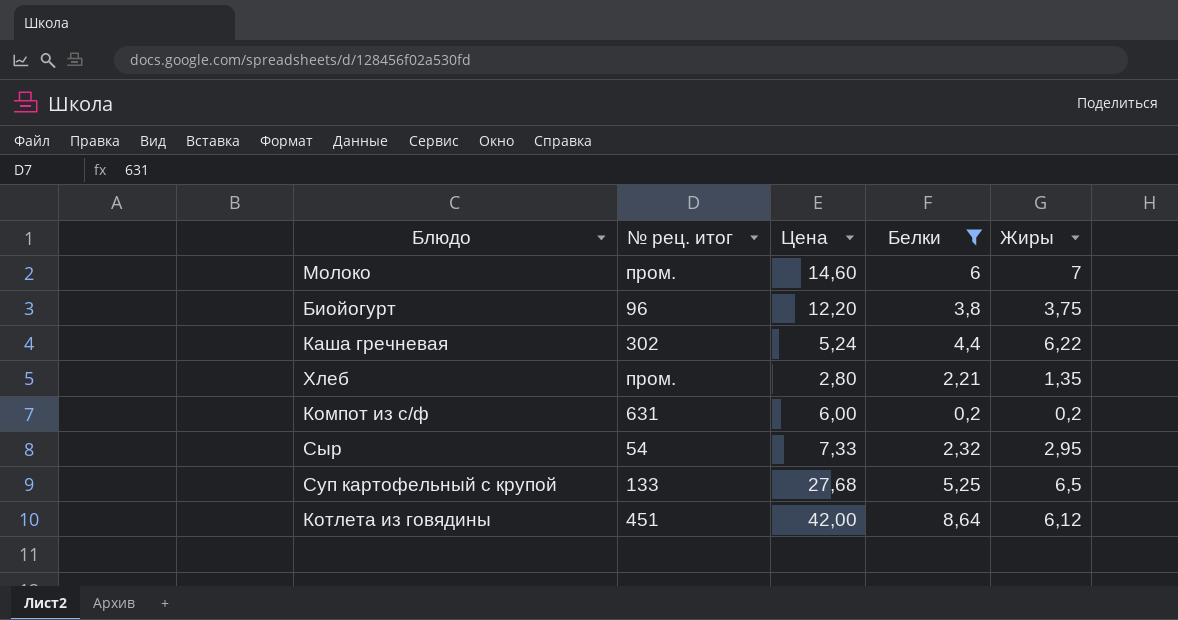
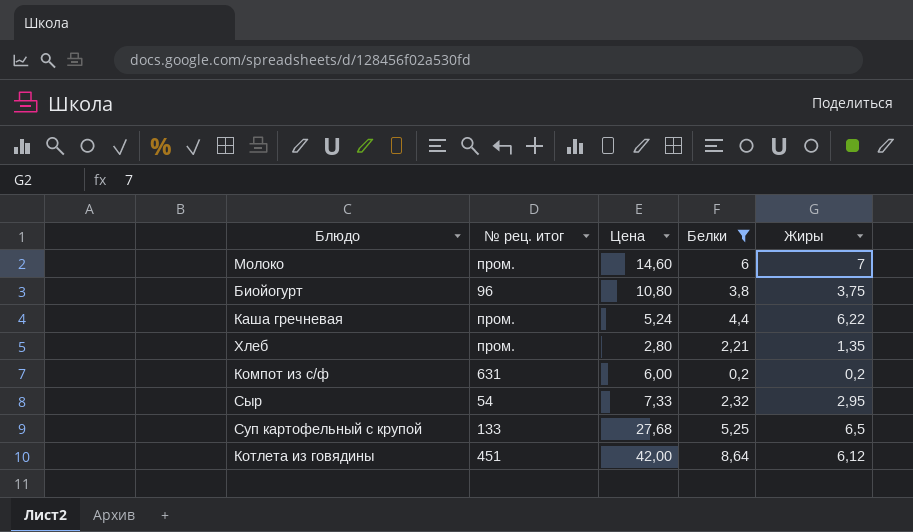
Биойогурт | Цена: 12,20 -> 10,80
Каша гречневая | № рец. итог: 302 -> пром.

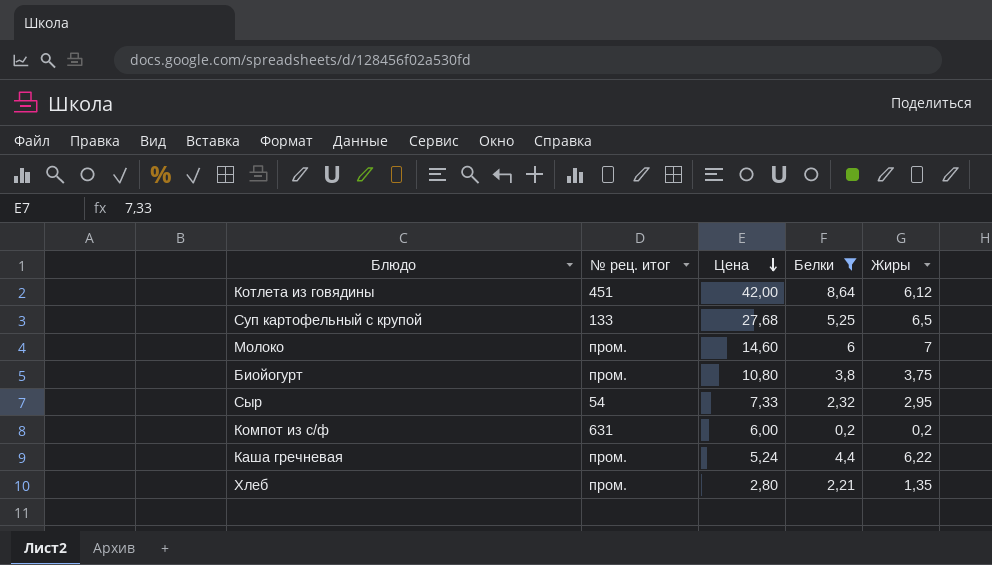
row order: none -> Цена descending
Биойогурт | № рец. итог: 96 -> пром.

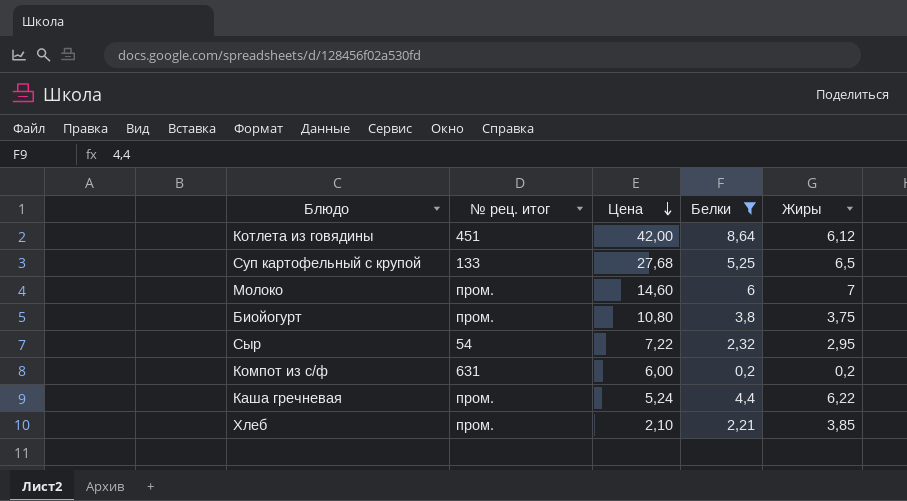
Сыр | Цена: 7,33 -> 7,22
Хлеб | Цена: 2,80 -> 2,10
Хлеб | Жиры: 1,35 -> 3,85

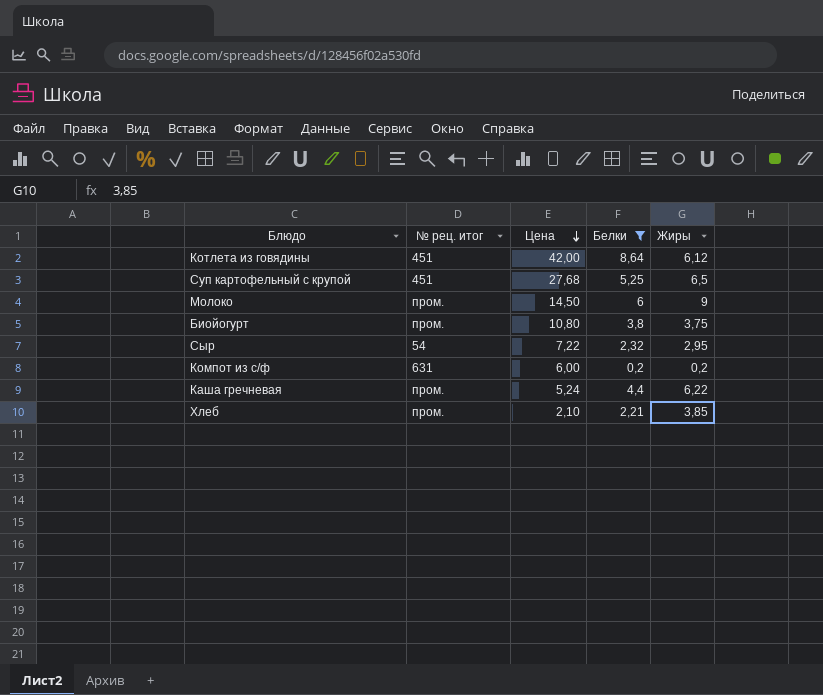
Суп картофельный с крупой | № рец. итог: 133 -> 451
Молоко | Цена: 14,60 -> 14,50
Молоко | Жиры: 7 -> 9

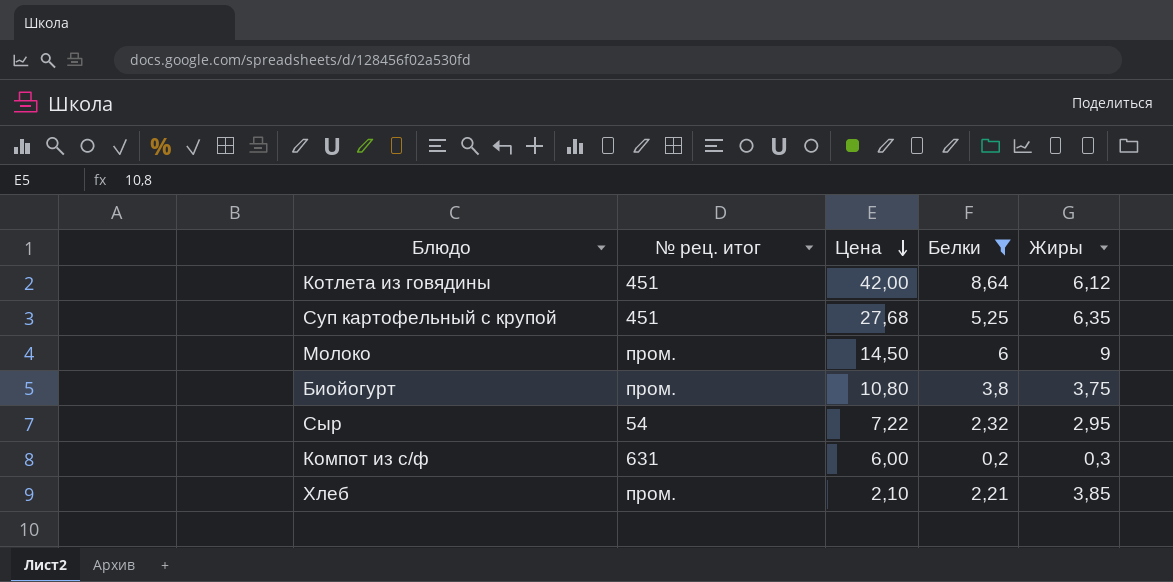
row Каша гречневая: пром. | 5,24 | 4,4 | 6,22 -> none
Суп картофельный с крупой | Жиры: 6,5 -> 6,35
Компот из с/ф | Жиры: 0,2 -> 0,3

